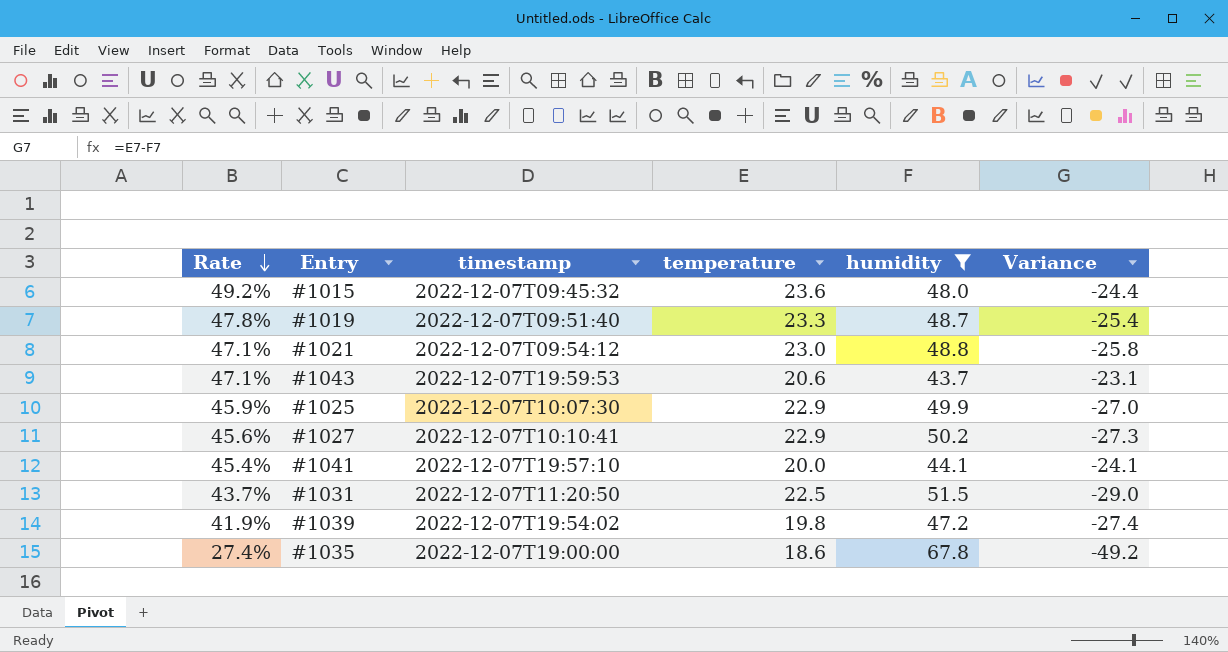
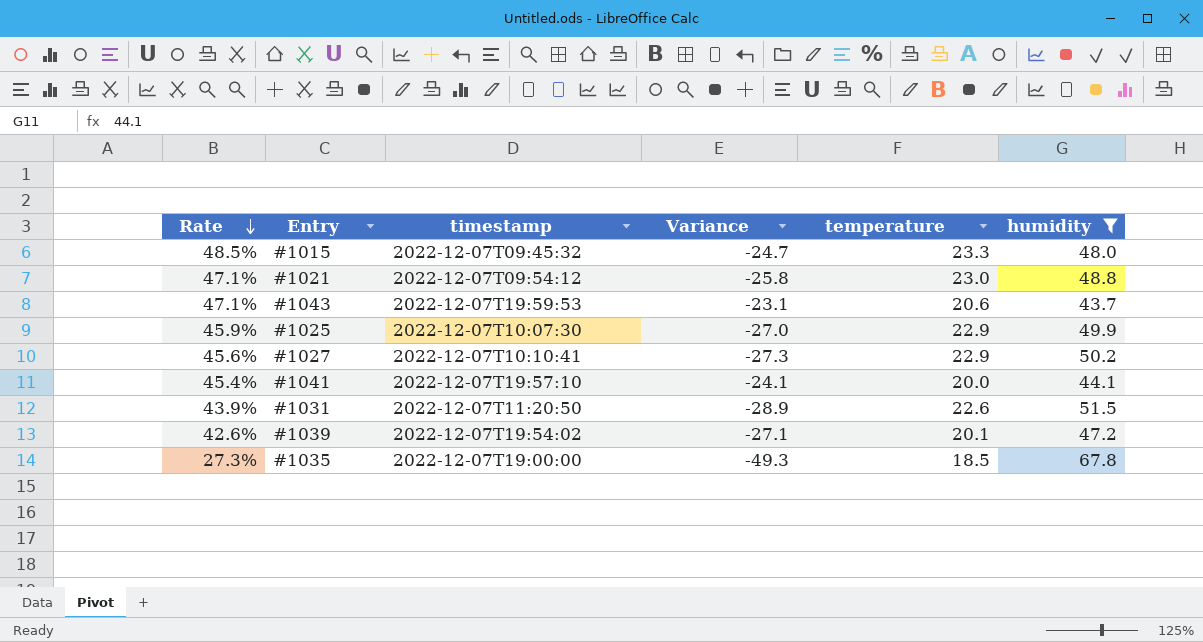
column Variance | position: 6 -> 4
row #1019: 47.8% | 2022-12-07T09:51:40 | 23.3 | 48.7 | -25.4 -> none
#1015 | Rate: 49.2% -> 48.5%
#1015 | Variance: -24.4 -> -24.7
#1015 | temperature: 23.6 -> 23.3
#1031 | Rate: 43.7% -> 43.9%
#1031 | Variance: -29.0 -> -28.9
#1031 | temperature: 22.5 -> 22.6
#1039 | Rate: 41.9% -> 42.6%
#1039 | Variance: -27.4 -> -27.1
#1039 | temperature: 19.8 -> 20.1
#1035 | Rate: 27.4% -> 27.3%
#1035 | Variance: -49.2 -> -49.3
#1035 | temperature: 18.6 -> 18.5

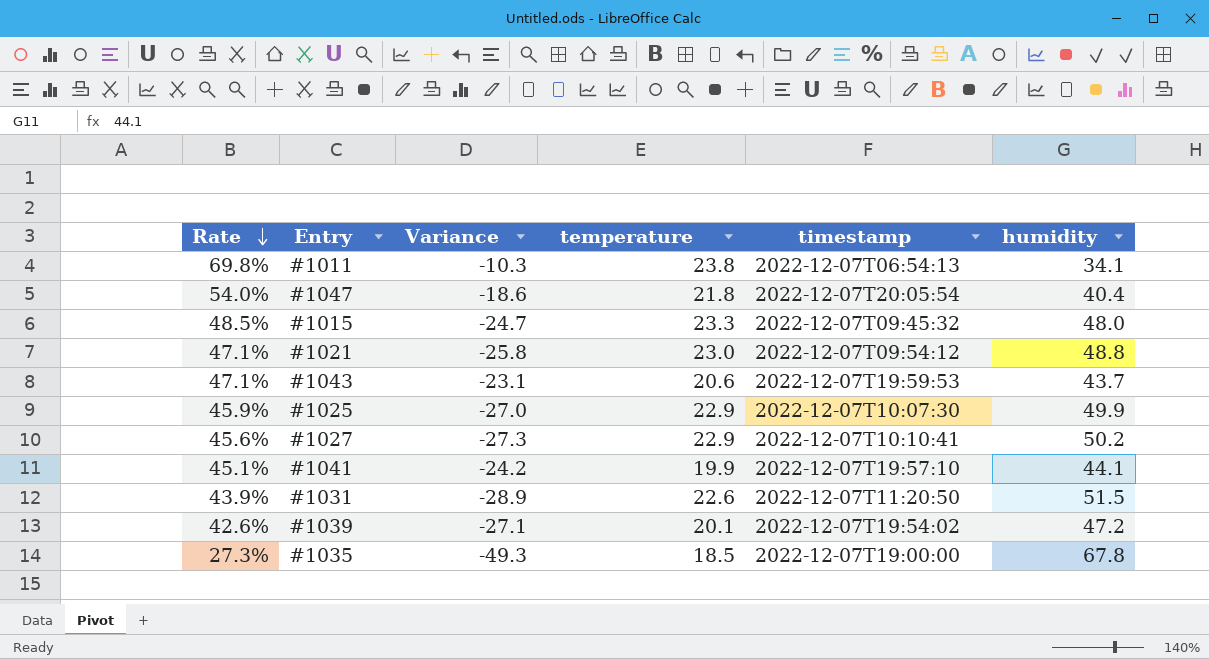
filter: humidity >= 43.7 -> none
column timestamp | position: 3 -> 5
#1041 | Rate: 45.4% -> 45.1%
#1041 | Variance: -24.1 -> -24.2
#1041 | temperature: 20.0 -> 19.9

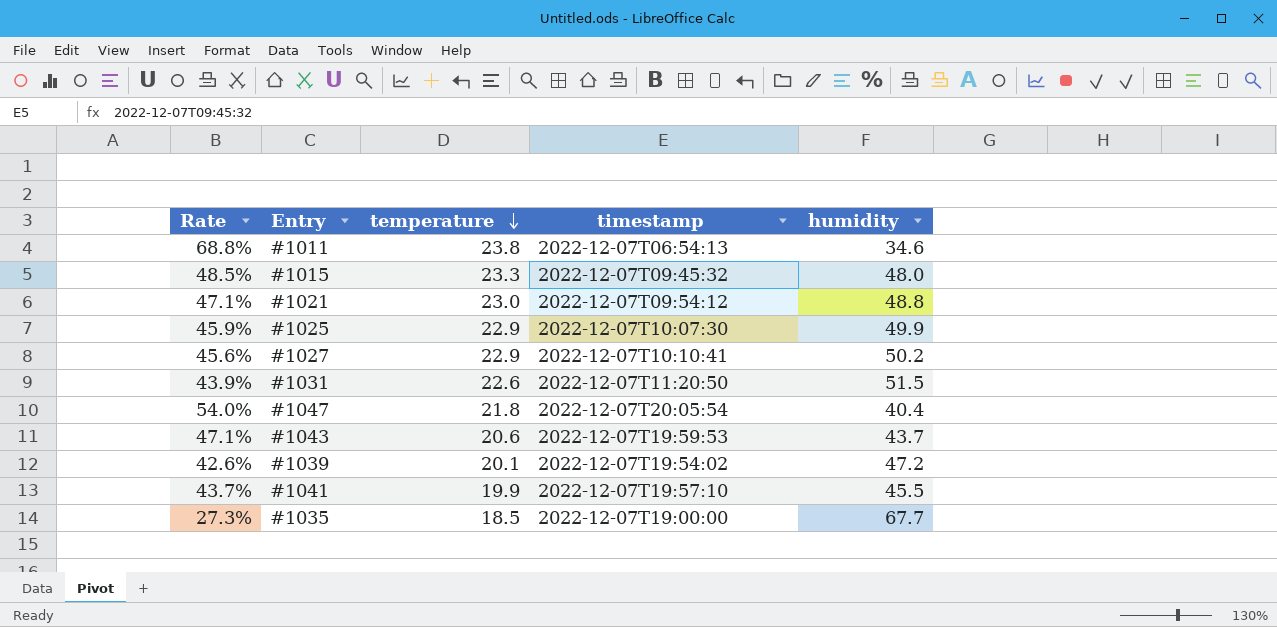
row order: Rate descending -> temperature descending
column Variance | formula: [temperature] - [humidity] -> none
#1011 | Rate: 69.8% -> 68.8%
#1011 | humidity: 34.1 -> 34.6
#1041 | Rate: 45.1% -> 43.7%
#1041 | humidity: 44.1 -> 45.5
#1035 | humidity: 67.8 -> 67.7

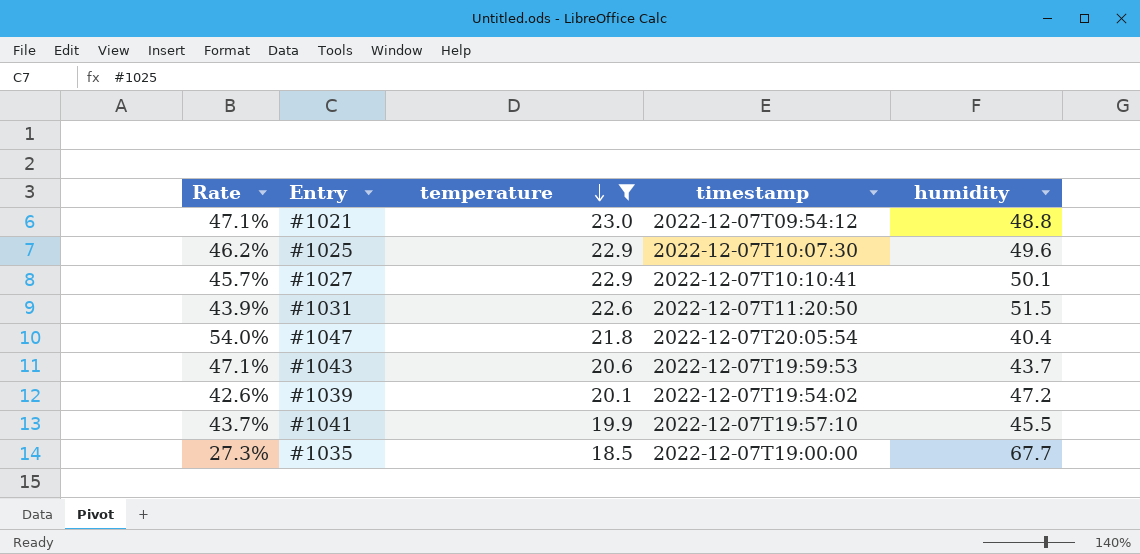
filter: none -> temperature <= 23.0
#1025 | Rate: 45.9% -> 46.2%
#1025 | humidity: 49.9 -> 49.6
#1027 | Rate: 45.6% -> 45.7%
#1027 | humidity: 50.2 -> 50.1

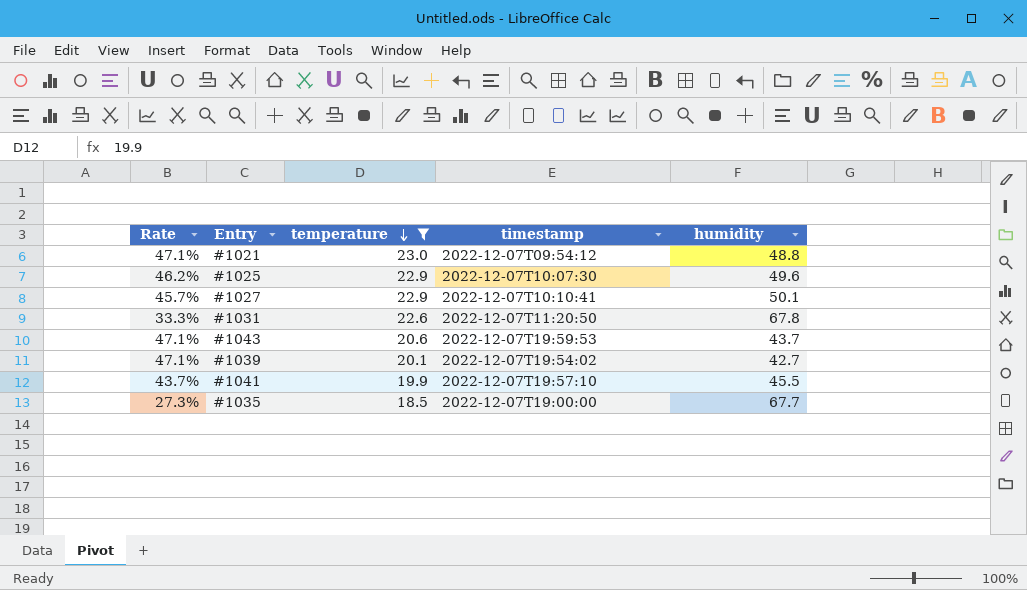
row #1047: 54.0% | 21.8 | 2022-12-07T20:05:54 | 40.4 -> none
#1031 | Rate: 43.9% -> 33.3%
#1031 | humidity: 51.5 -> 67.8
#1039 | Rate: 42.6% -> 47.1%
#1039 | humidity: 47.2 -> 42.7

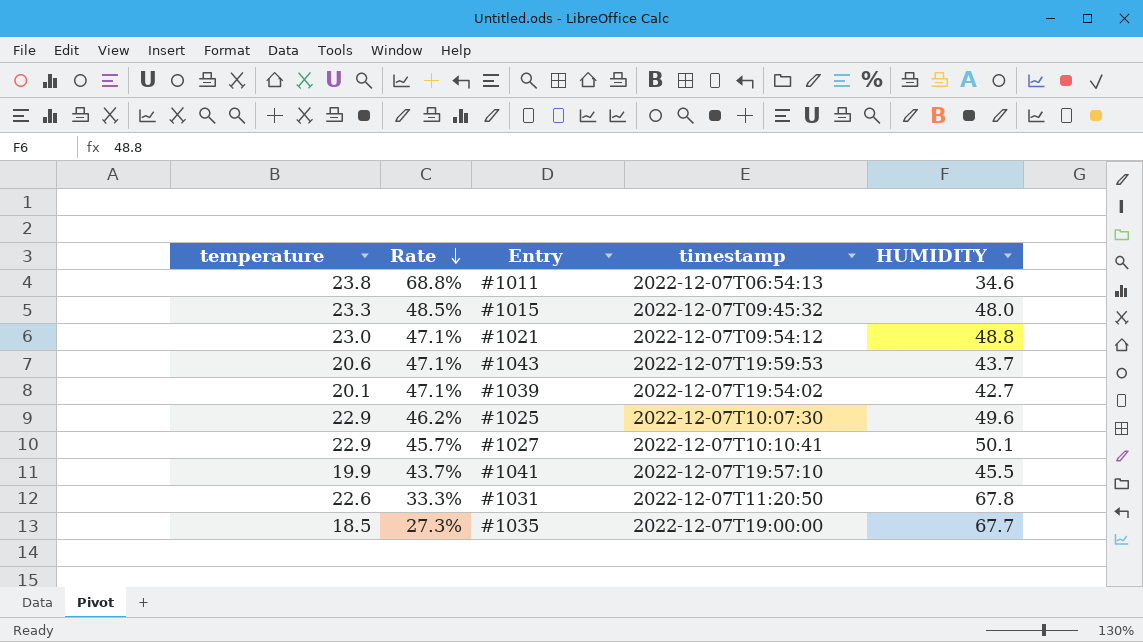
filter: temperature <= 23.0 -> none
row order: temperature descending -> Rate descending
column temperature | position: 3 -> 1
column name: humidity -> HUMIDITY

